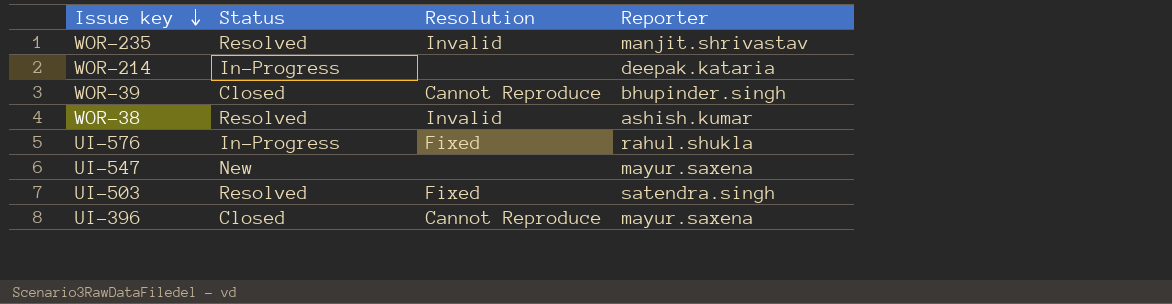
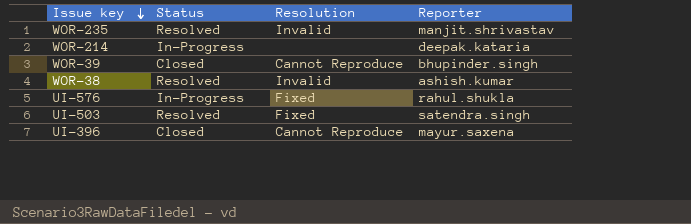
row UI-547: New | none | mayur.saxena -> none

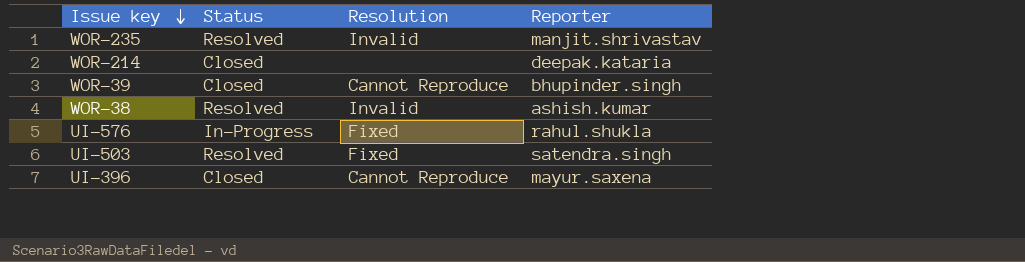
WOR-214 | Status: In-Progress -> Closed

